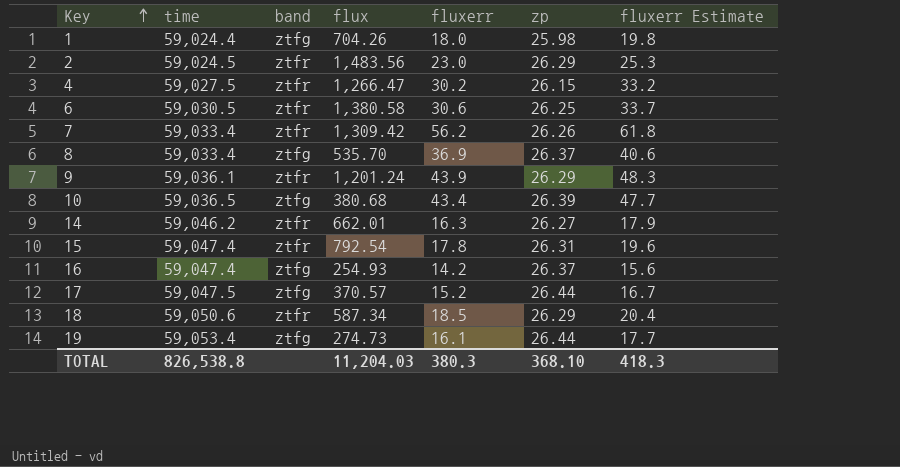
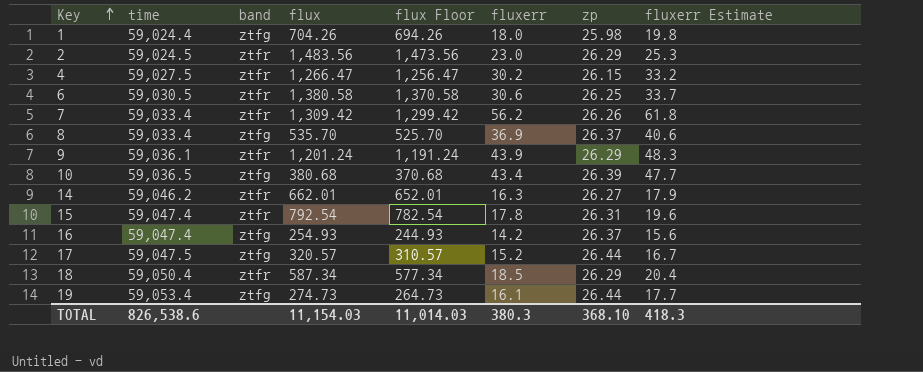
column flux Floor | formula: none -> [flux] - 10
17 | flux: 370.57 -> 320.57
18 | time: 59,050.6 -> 59,050.4
TOTAL | time: 826,538.8 -> 826,538.6
TOTAL | flux: 11,204.03 -> 11,154.03

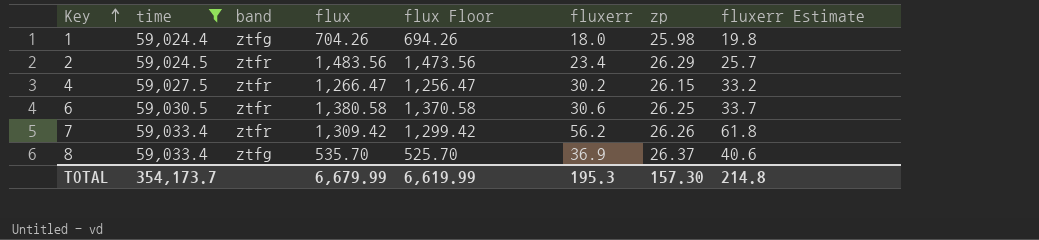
filter: none -> time <= 59,033.4
2 | fluxerr: 23.0 -> 23.4
2 | fluxerr Estimate: 25.3 -> 25.7
TOTAL | time: 826,538.6 -> 354,173.7
TOTAL | flux: 11,154.03 -> 6,679.99
TOTAL | flux Floor: 11,014.03 -> 6,619.99
TOTAL | fluxerr: 380.3 -> 195.3
TOTAL | zp: 368.10 -> 157.30
TOTAL | fluxerr Estimate: 418.3 -> 214.8

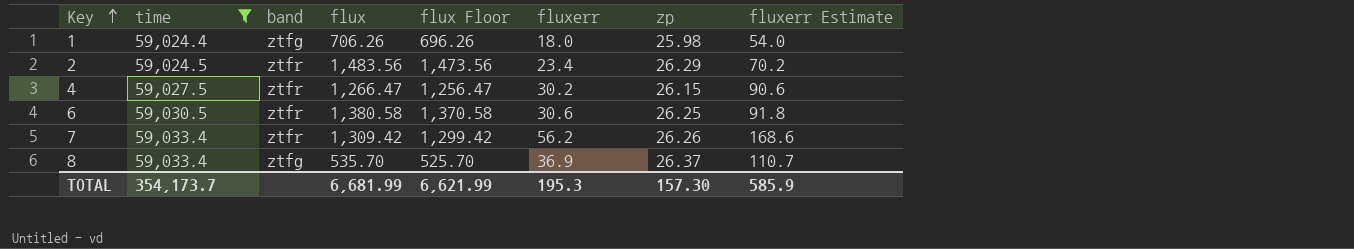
column fluxerr Estimate | formula: [fluxerr] * 1.1 -> [fluxerr] * 3
1 | flux: 704.26 -> 706.26
1 | flux Floor: 694.26 -> 696.26
TOTAL | flux: 6,679.99 -> 6,681.99
TOTAL | flux Floor: 6,619.99 -> 6,621.99
TOTAL | fluxerr Estimate: 214.8 -> 585.9

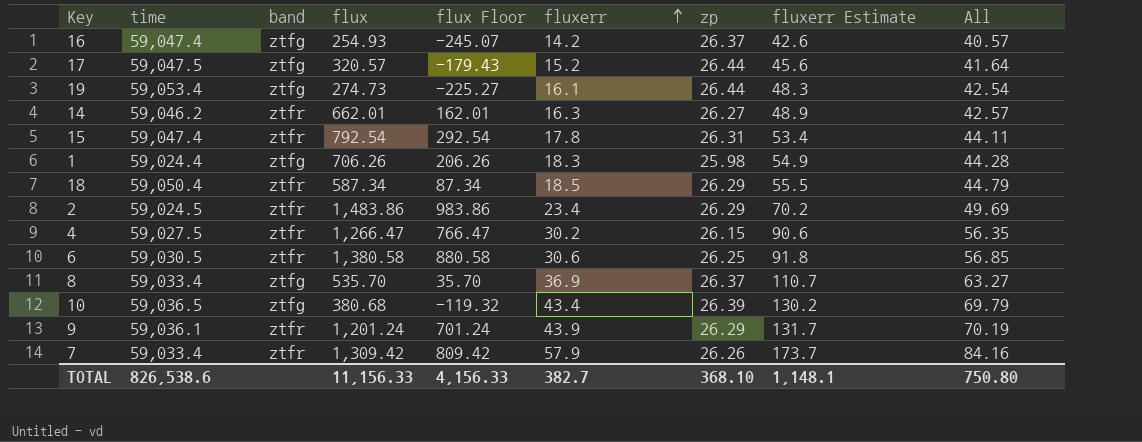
filter: time <= 59,033.4 -> none
row order: Key ascending -> fluxerr ascending
column flux Floor | formula: [flux] - 10 -> [flux] - 500
column All | formula: none -> [fluxerr] + [zp]
1 | fluxerr: 18.0 -> 18.3
1 | fluxerr Estimate: 54.0 -> 54.9
2 | flux: 1,483.56 -> 1,483.86
7 | fluxerr: 56.2 -> 57.9
7 | fluxerr Estimate: 168.6 -> 173.7
TOTAL | time: 354,173.7 -> 826,538.6
TOTAL | flux: 6,681.99 -> 11,156.33
TOTAL | flux Floor: 6,621.99 -> 4,156.33
TOTAL | fluxerr: 195.3 -> 382.7
TOTAL | zp: 157.30 -> 368.10
TOTAL | fluxerr Estimate: 585.9 -> 1,148.1

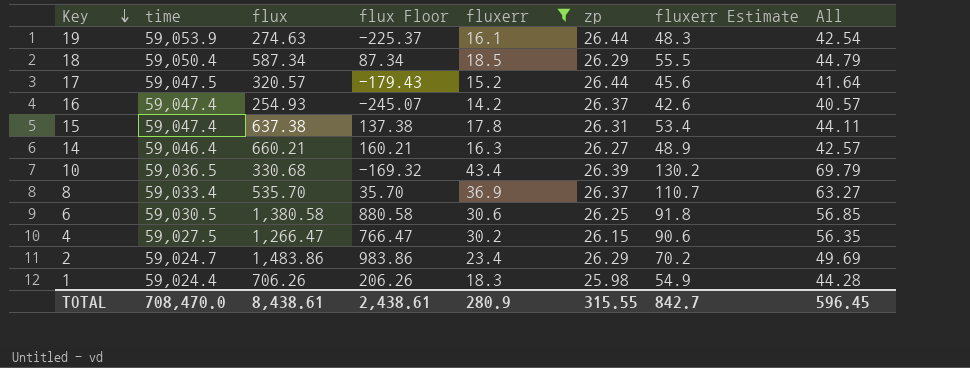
filter: none -> fluxerr <= 43.4
row order: fluxerr ascending -> Key descending
column band | position: 3 -> none
19 | time: 59,053.4 -> 59,053.9
19 | flux: 274.73 -> 274.63
19 | flux Floor: -225.27 -> -225.37
15 | flux: 792.54 -> 637.38
15 | flux Floor: 292.54 -> 137.38
14 | time: 59,046.2 -> 59,046.4
14 | flux: 662.01 -> 660.21
14 | flux Floor: 162.01 -> 160.21
10 | flux: 380.68 -> 330.68
10 | flux Floor: -119.32 -> -169.32
2 | time: 59,024.5 -> 59,024.7
TOTAL | time: 826,538.6 -> 708,470.0
TOTAL | flux: 11,156.33 -> 8,438.61
TOTAL | flux Floor: 4,156.33 -> 2,438.61
TOTAL | fluxerr: 382.7 -> 280.9
TOTAL | zp: 368.10 -> 315.55
TOTAL | fluxerr Estimate: 1,148.1 -> 842.7
TOTAL | All: 750.80 -> 596.45

